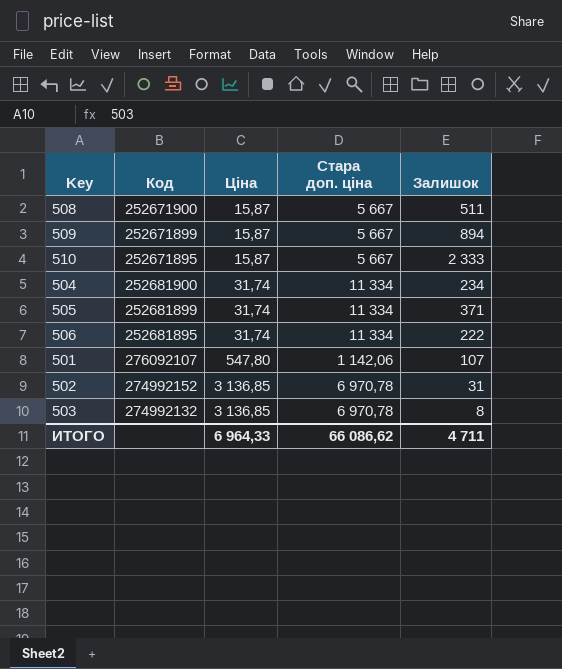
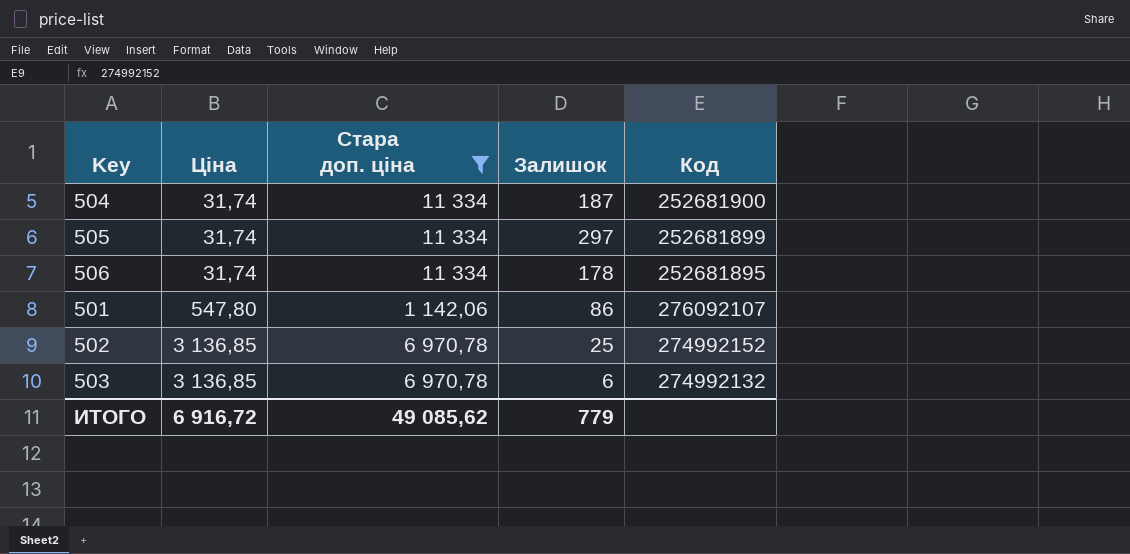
filter: none -> Стара доп. ціна != 5 667
column Код | position: 2 -> 5
504 | Залишок: 234 -> 187
505 | Залишок: 371 -> 297
506 | Залишок: 222 -> 178
501 | Залишок: 107 -> 86
502 | Залишок: 31 -> 25
503 | Залишок: 8 -> 6
ИТОГО | Ціна: 6 964,33 -> 6 916,72
ИТОГО | Стара доп. ціна: 66 086,62 -> 49 085,62
ИТОГО | Залишок: 4 711 -> 779

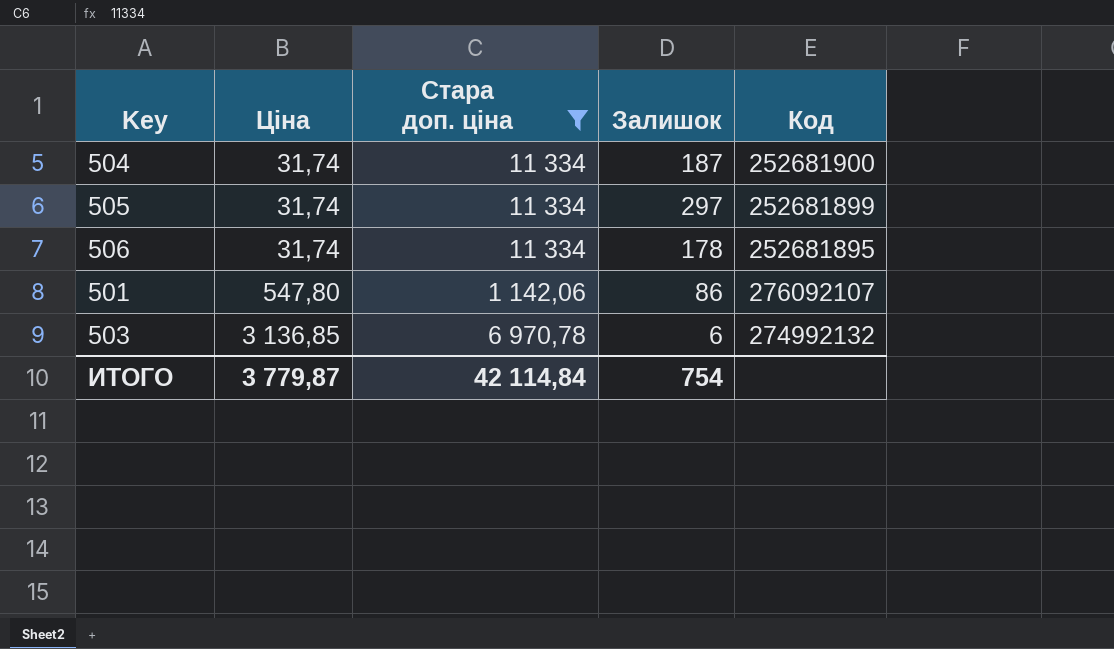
row 502: 3 136,85 | 6 970,78 | 25 | 274992152 -> none
ИТОГО | Ціна: 6 916,72 -> 3 779,87
ИТОГО | Стара доп. ціна: 49 085,62 -> 42 114,84
ИТОГО | Залишок: 779 -> 754

